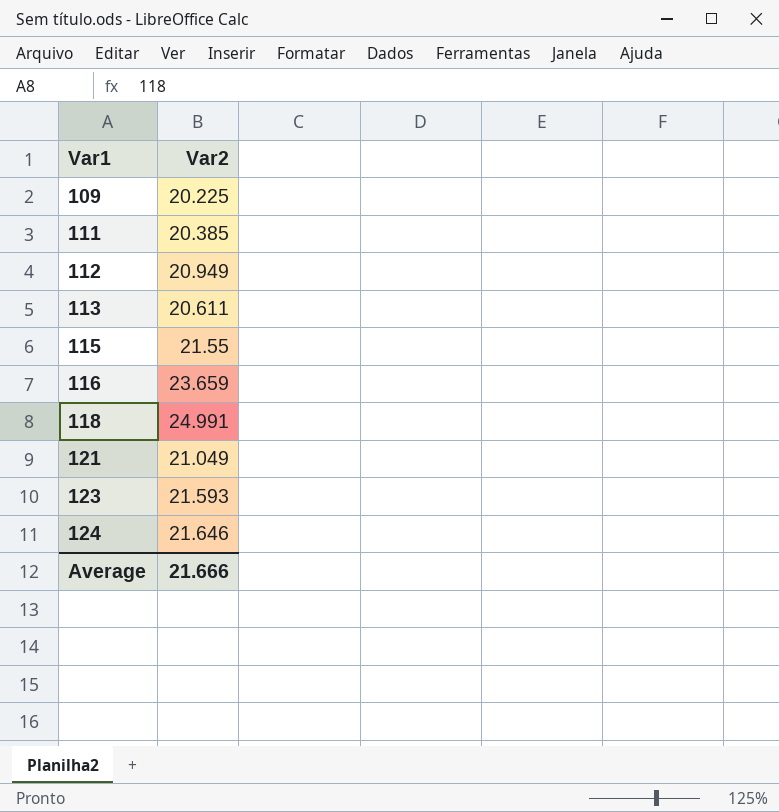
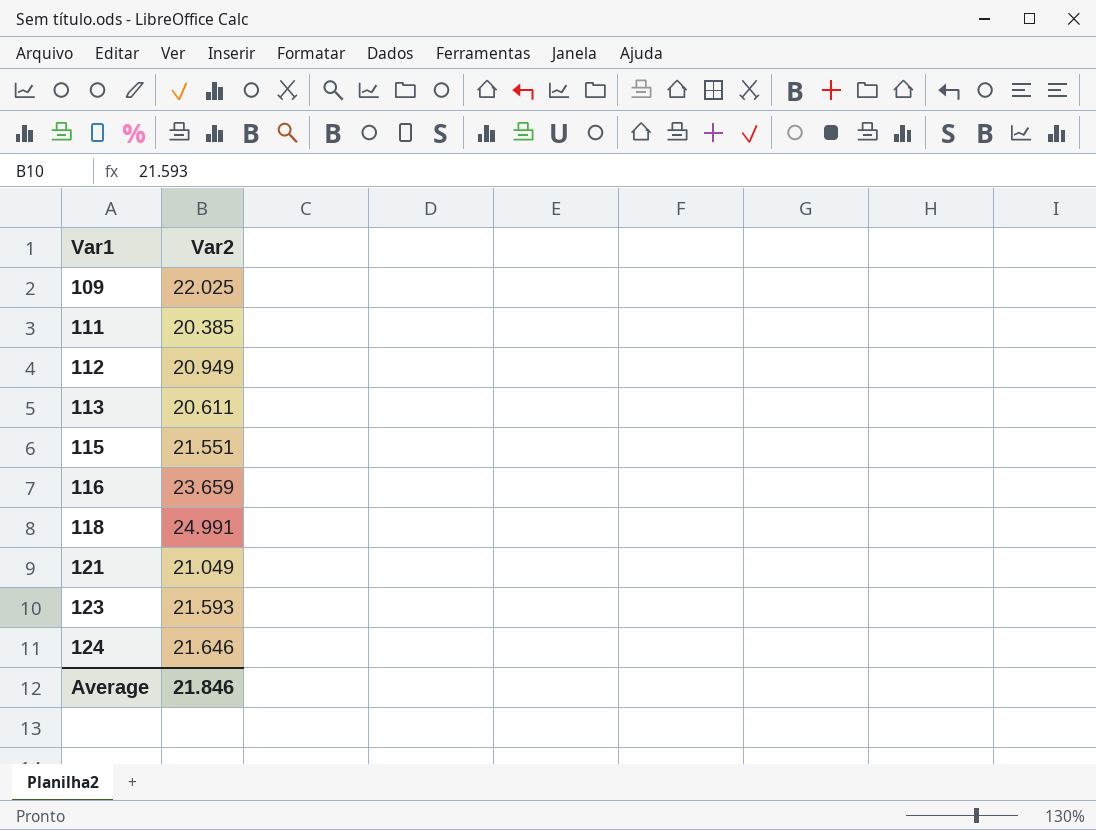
109 | Var2: 20.225 -> 22.025
115 | Var2: 21.55 -> 21.551
Average | Var2: 21.666 -> 21.846

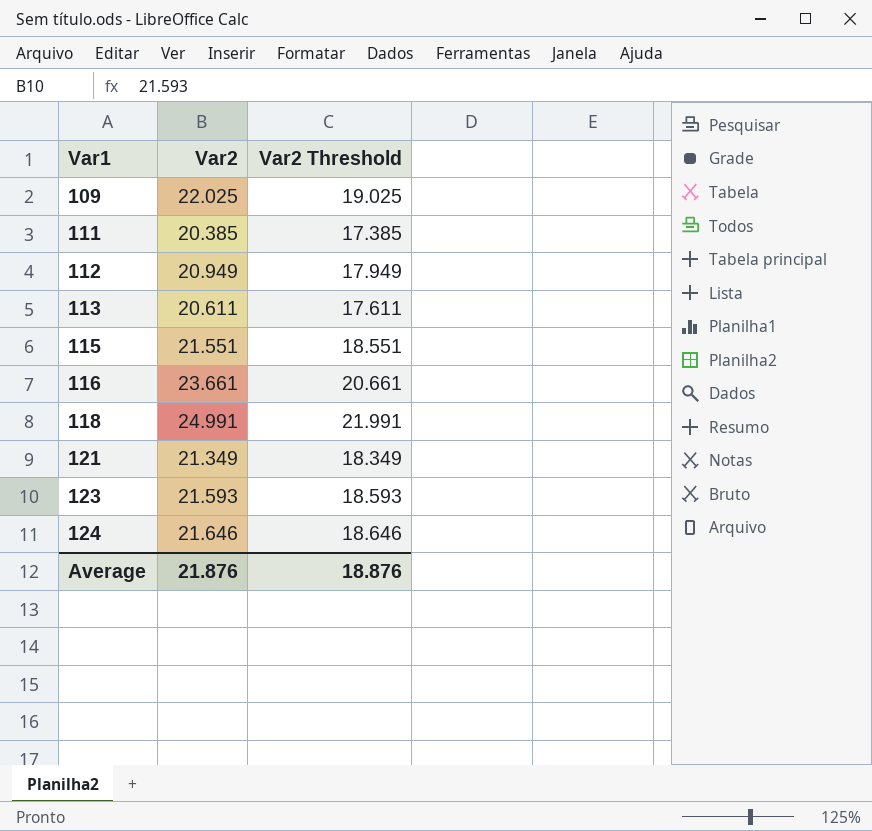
column Var2 Threshold | formula: none -> [Var2] - 3
116 | Var2: 23.659 -> 23.661
121 | Var2: 21.049 -> 21.349
Average | Var2: 21.846 -> 21.876

